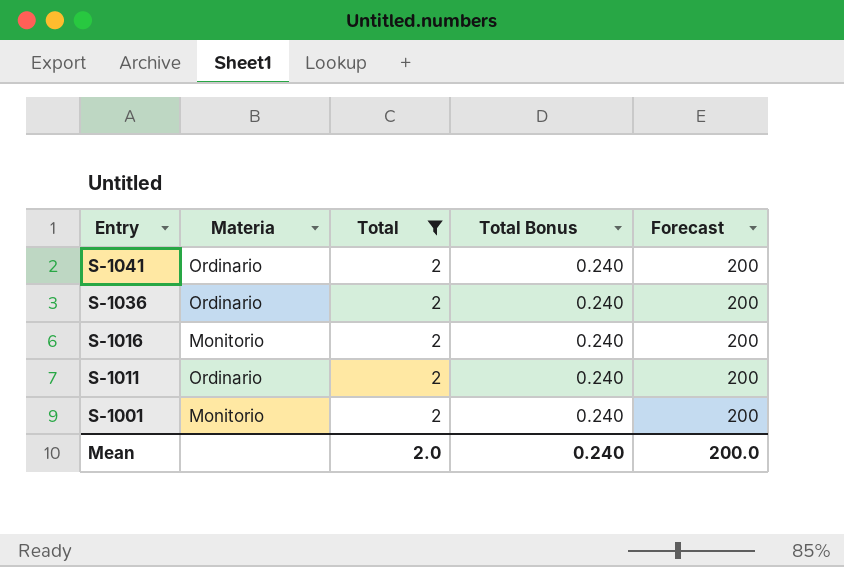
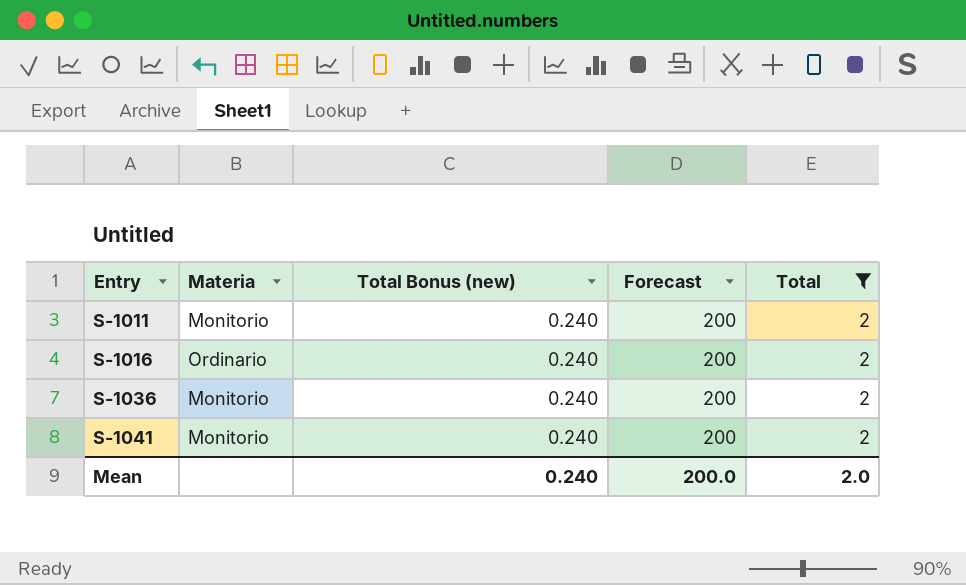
row order: Entry descending -> Entry ascending
column name: Total Bonus -> Total Bonus (new)
column Total | position: 3 -> 5
row S-1001: Monitorio | 2 | 0.240 | 200 -> none
S-1011 | Materia: Ordinario -> Monitorio
S-1016 | Materia: Monitorio -> Ordinario
S-1036 | Materia: Ordinario -> Monitorio
S-1041 | Materia: Ordinario -> Monitorio

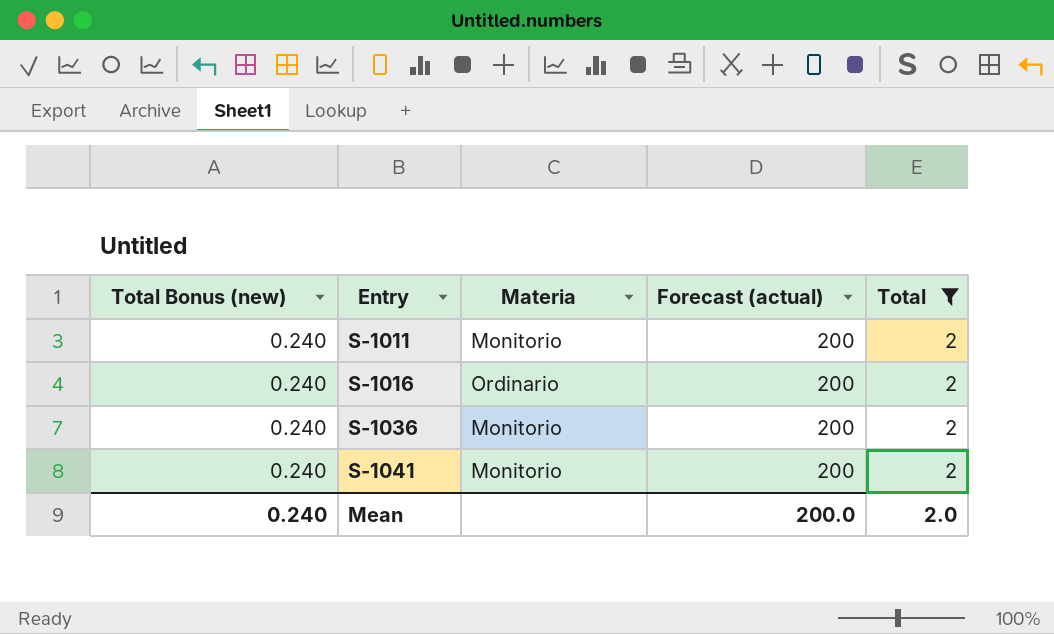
column Total Bonus (new) | position: 3 -> 1
column name: Forecast -> Forecast (actual)

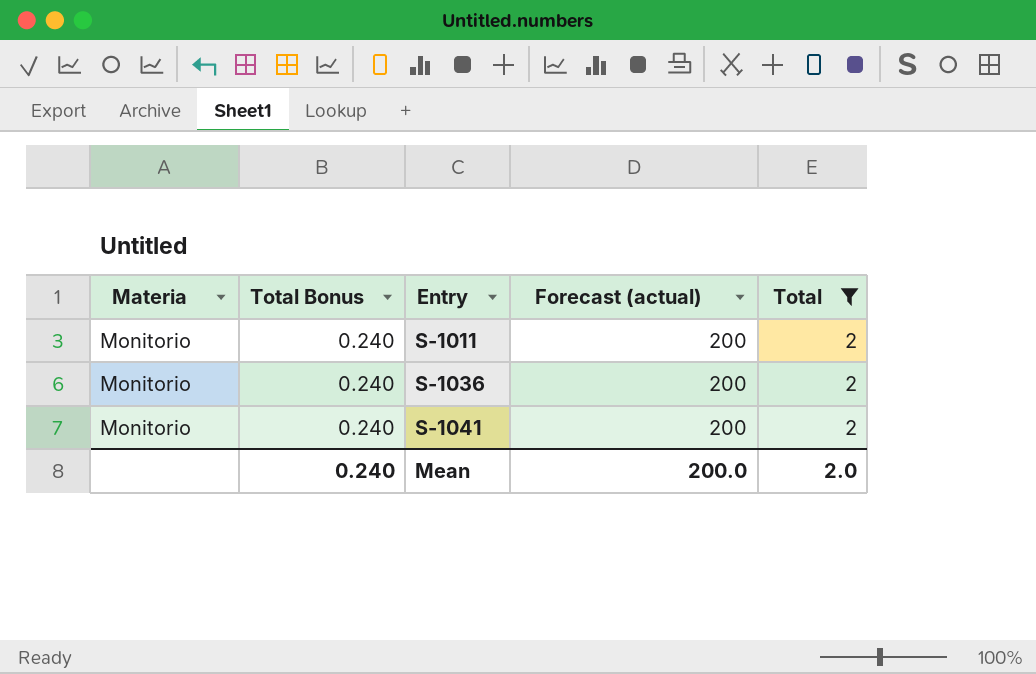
column Materia | position: 3 -> 1
column name: Total Bonus (new) -> Total Bonus
row S-1016: 0.240 | Ordinario | 200 | 2 -> none

